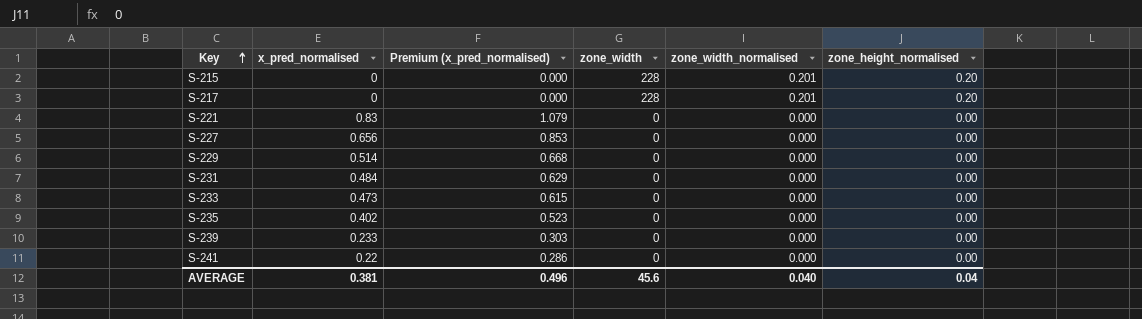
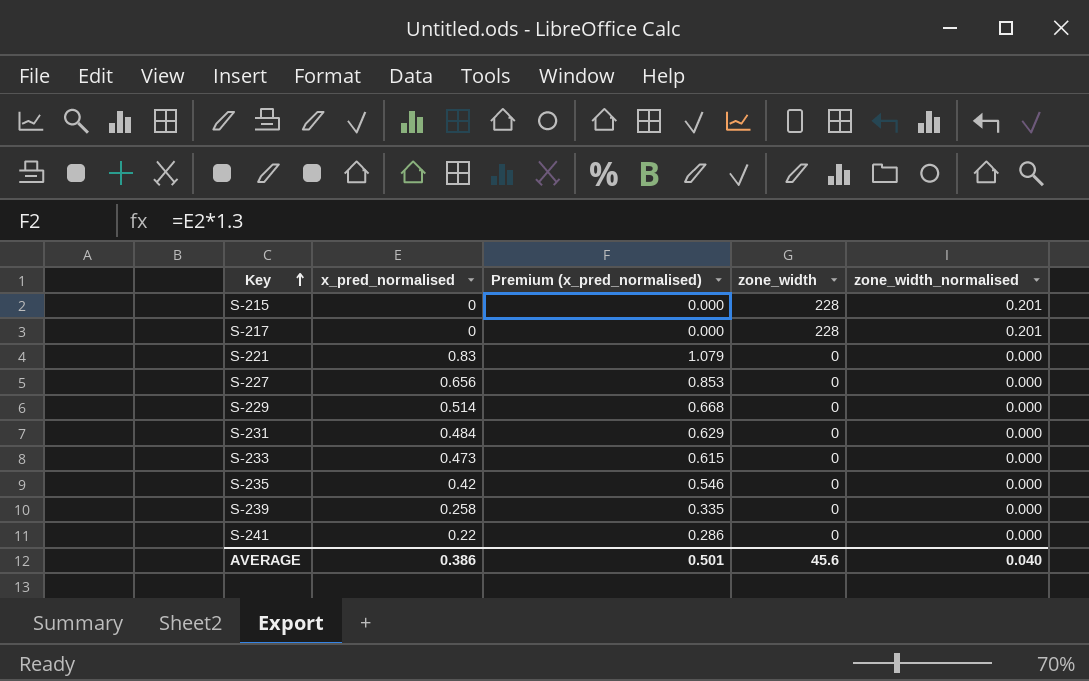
column zone_height_normalised | position: 6 -> none
S-235 | x_pred_normalised: 0.402 -> 0.42
S-235 | Premium (x_pred_normalised): 0.523 -> 0.546
S-239 | x_pred_normalised: 0.233 -> 0.258
S-239 | Premium (x_pred_normalised): 0.303 -> 0.335
AVERAGE | x_pred_normalised: 0.381 -> 0.386
AVERAGE | Premium (x_pred_normalised): 0.496 -> 0.501

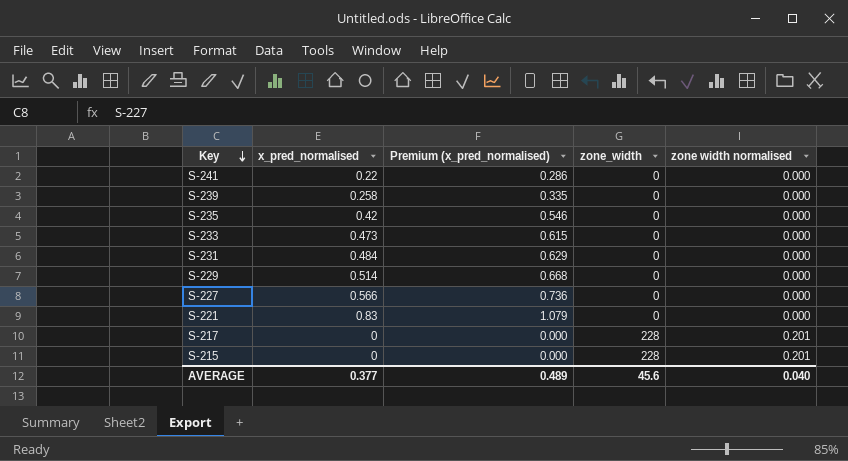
row order: Key ascending -> Key descending
column name: zone_width_normalised -> zone width normalised
S-227 | x_pred_normalised: 0.656 -> 0.566
S-227 | Premium (x_pred_normalised): 0.853 -> 0.736
AVERAGE | x_pred_normalised: 0.386 -> 0.377
AVERAGE | Premium (x_pred_normalised): 0.501 -> 0.489

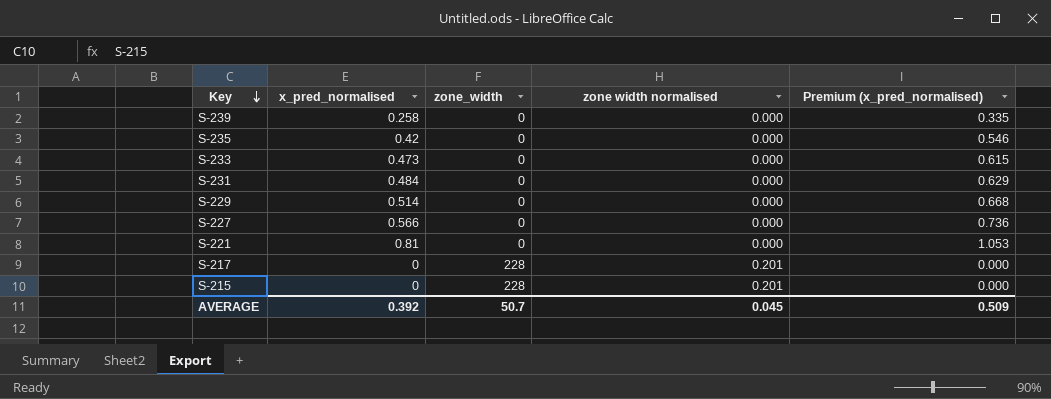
column Premium (x_pred_normalised) | position: 3 -> 5
row S-241: 0.22 | 0.286 | 0 | 0.000 -> none
S-221 | x_pred_normalised: 0.83 -> 0.81
S-221 | Premium (x_pred_normalised): 1.079 -> 1.053
AVERAGE | x_pred_normalised: 0.377 -> 0.392
AVERAGE | zone_width: 45.6 -> 50.7
AVERAGE | zone width normalised: 0.040 -> 0.045
AVERAGE | Premium (x_pred_normalised): 0.489 -> 0.509

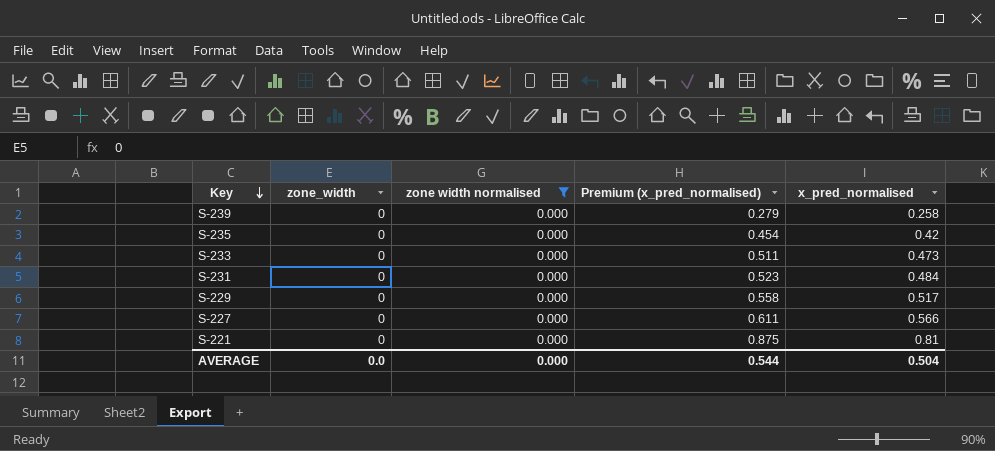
filter: none -> zone width normalised = 0.000
column Premium (x_pred_normalised) | formula: [x_pred_normalised] * 1.3 -> [x_pred_normalised] * 1.08
column x_pred_normalised | position: 2 -> 5
S-229 | x_pred_normalised: 0.514 -> 0.517
AVERAGE | zone_width: 50.7 -> 0.0
AVERAGE | zone width normalised: 0.045 -> 0.000
AVERAGE | Premium (x_pred_normalised): 0.509 -> 0.544
AVERAGE | x_pred_normalised: 0.392 -> 0.504

